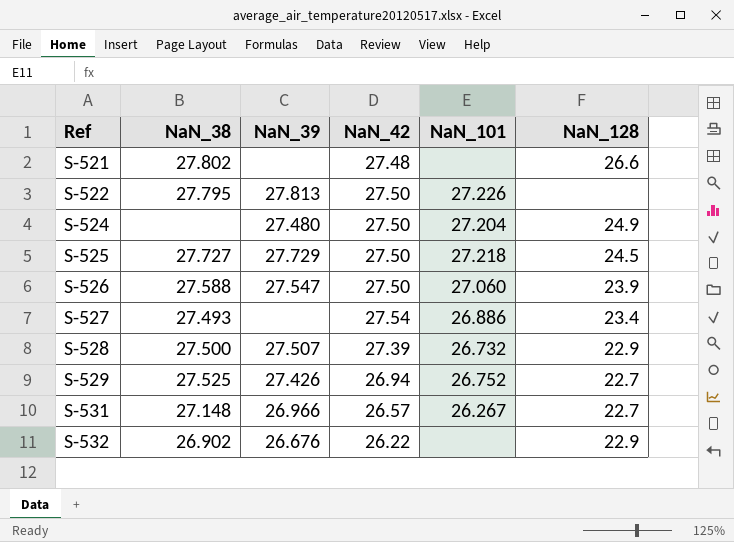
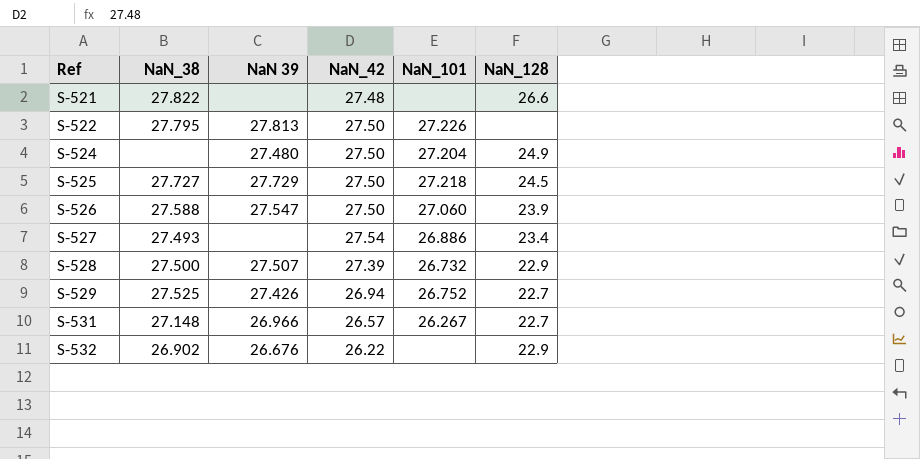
column name: NaN_39 -> NaN 39
S-521 | NaN_38: 27.802 -> 27.822

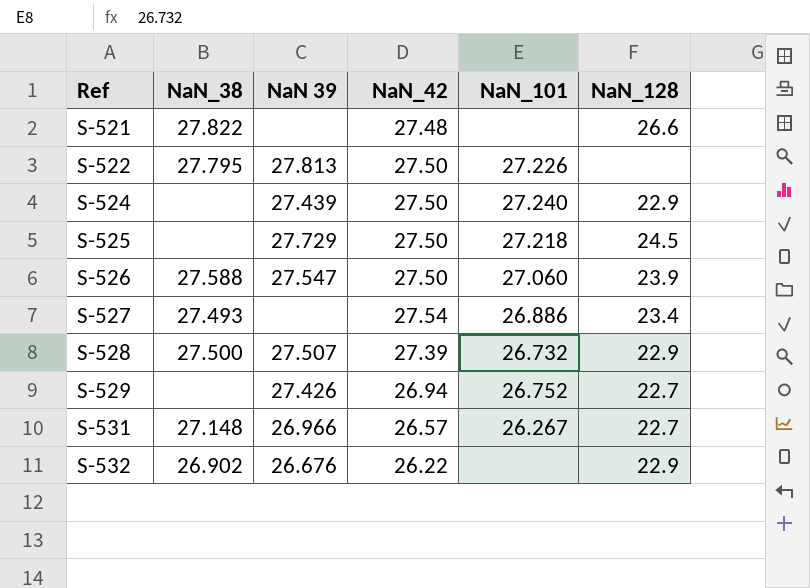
S-524 | NaN 39: 27.480 -> 27.439
S-524 | NaN_101: 27.204 -> 27.240
S-524 | NaN_128: 24.9 -> 22.9
S-525 | NaN_38: 27.727 -> none
S-529 | NaN_38: 27.525 -> none

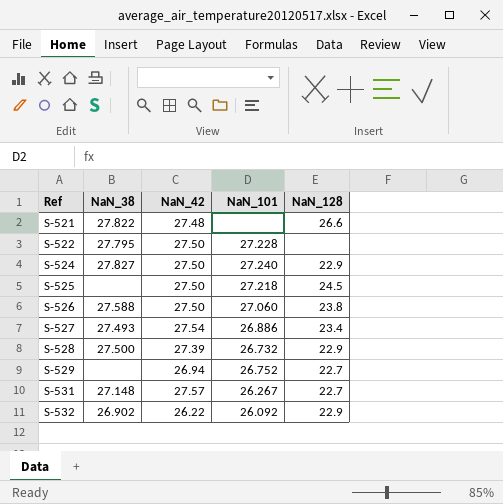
column NaN 39 | position: 3 -> none
S-522 | NaN_101: 27.226 -> 27.228
S-524 | NaN_38: none -> 27.827
S-526 | NaN_128: 23.9 -> 23.8
S-531 | NaN_42: 26.57 -> 27.57
S-532 | NaN_101: none -> 26.092

